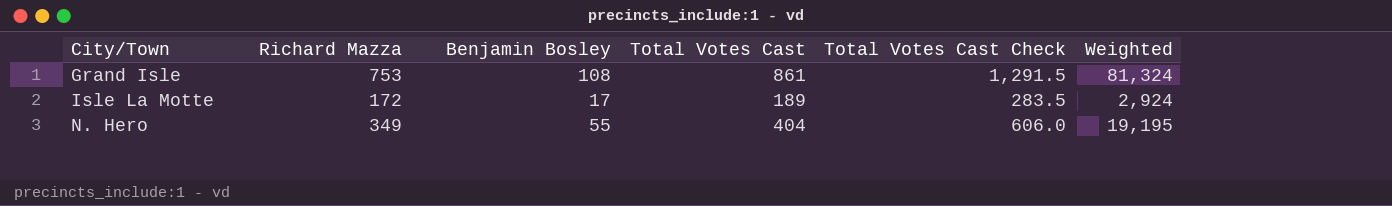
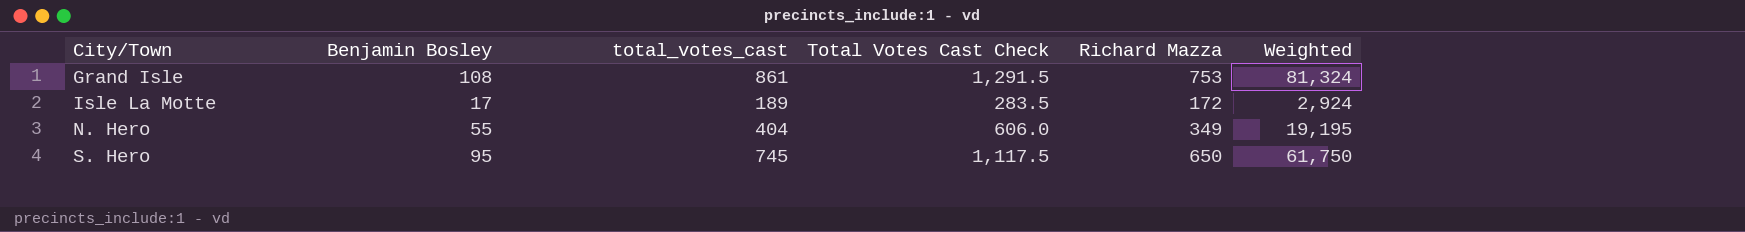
column name: Total Votes Cast -> total_votes_cast
column Richard Mazza | position: 2 -> 5
row S. Hero: none -> 95 | 745 | 1,117.5 | 650 | 61,750

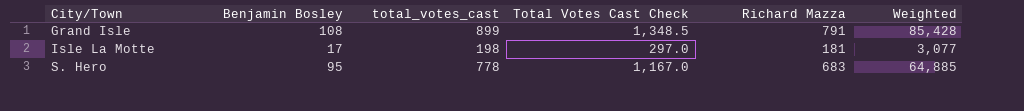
row N. Hero: 55 | 404 | 606.0 | 349 | 19,195 -> none
Grand Isle | total_votes_cast: 861 -> 899
Grand Isle | Total Votes Cast Check: 1,291.5 -> 1,348.5
Grand Isle | Richard Mazza: 753 -> 791
Grand Isle | Weighted: 81,324 -> 85,428
Isle La Motte | total_votes_cast: 189 -> 198
Isle La Motte | Total Votes Cast Check: 283.5 -> 297.0
Isle La Motte | Richard Mazza: 172 -> 181
Isle La Motte | Weighted: 2,924 -> 3,077
S. Hero | total_votes_cast: 745 -> 778
S. Hero | Total Votes Cast Check: 1,117.5 -> 1,167.0
S. Hero | Richard Mazza: 650 -> 683
S. Hero | Weighted: 61,750 -> 64,885

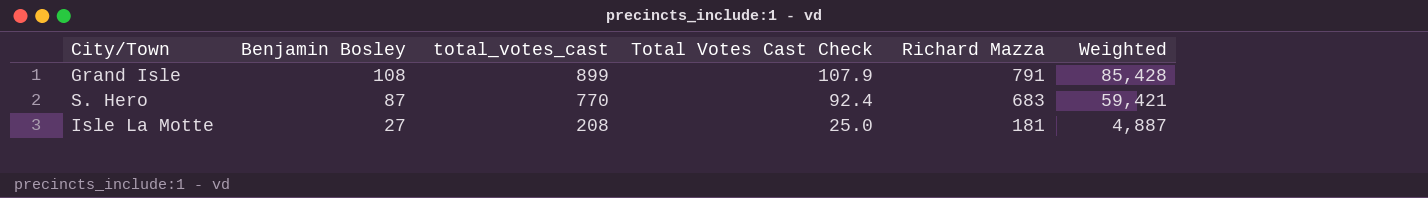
row order: City/Town ascending -> Benjamin Bosley descending
column Total Votes Cast Check | formula: [total_votes_cast] * 1.5 -> [total_votes_cast] * 0.12
S. Hero | Benjamin Bosley: 95 -> 87
S. Hero | total_votes_cast: 778 -> 770
S. Hero | Weighted: 64,885 -> 59,421
Isle La Motte | Benjamin Bosley: 17 -> 27
Isle La Motte | total_votes_cast: 198 -> 208
Isle La Motte | Weighted: 3,077 -> 4,887

